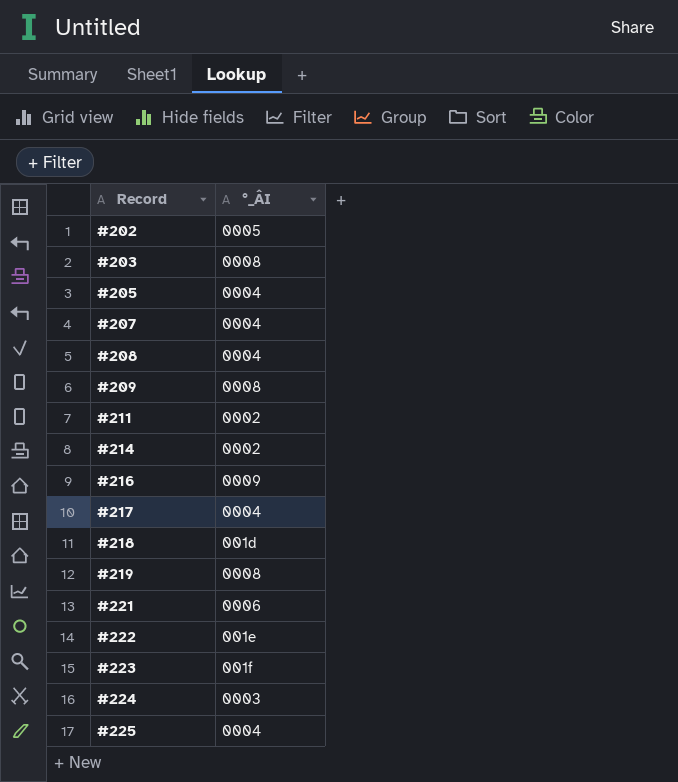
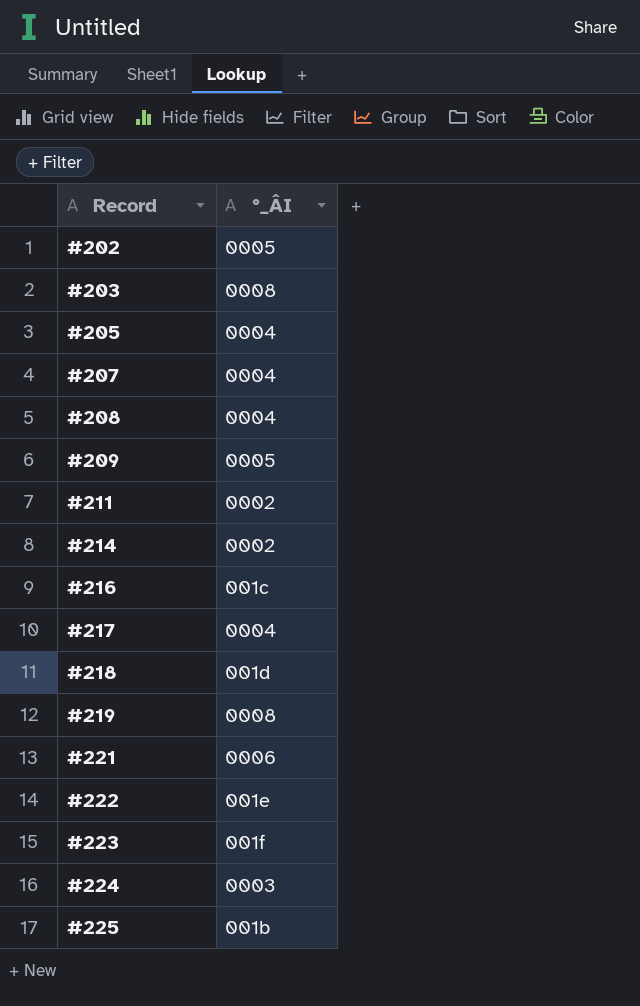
#209 | °_ÂI: 0008 -> 0005
#216 | °_ÂI: 0009 -> 001c
#225 | °_ÂI: 0004 -> 001b

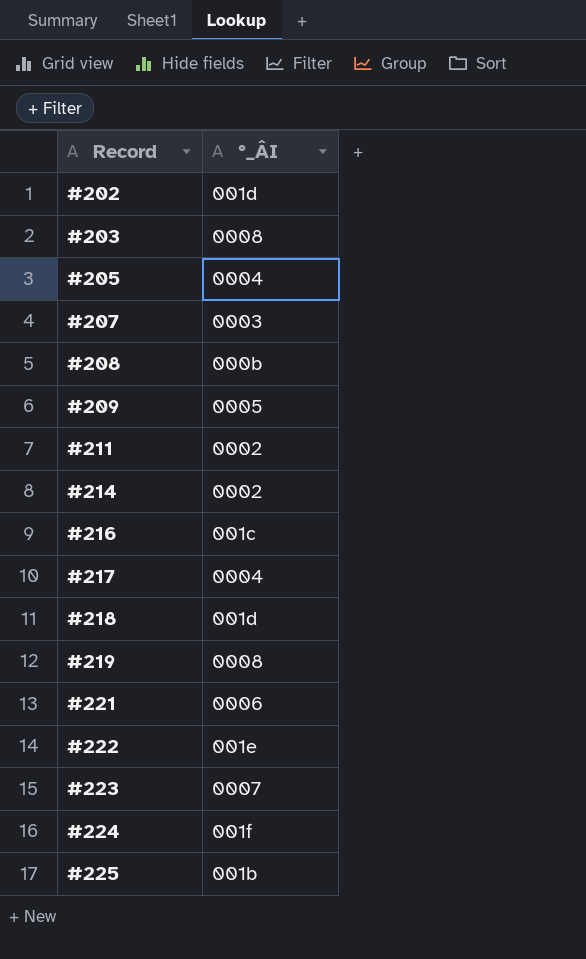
#202 | °_ÂI: 0005 -> 001d
#207 | °_ÂI: 0004 -> 0003
#208 | °_ÂI: 0004 -> 000b
#223 | °_ÂI: 001f -> 0007
#224 | °_ÂI: 0003 -> 001f

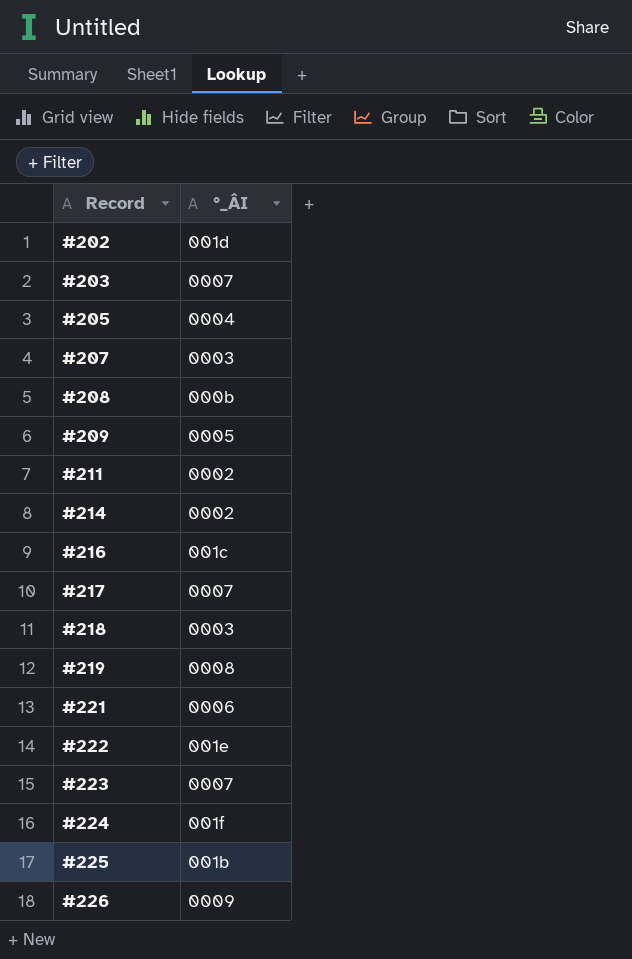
#203 | °_ÂI: 0008 -> 0007
#217 | °_ÂI: 0004 -> 0007
#218 | °_ÂI: 001d -> 0003
row #226: none -> 0009

